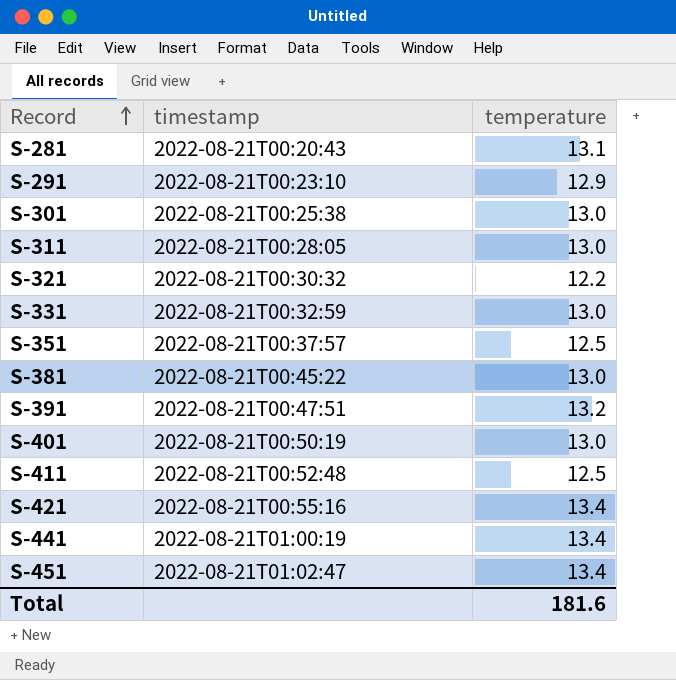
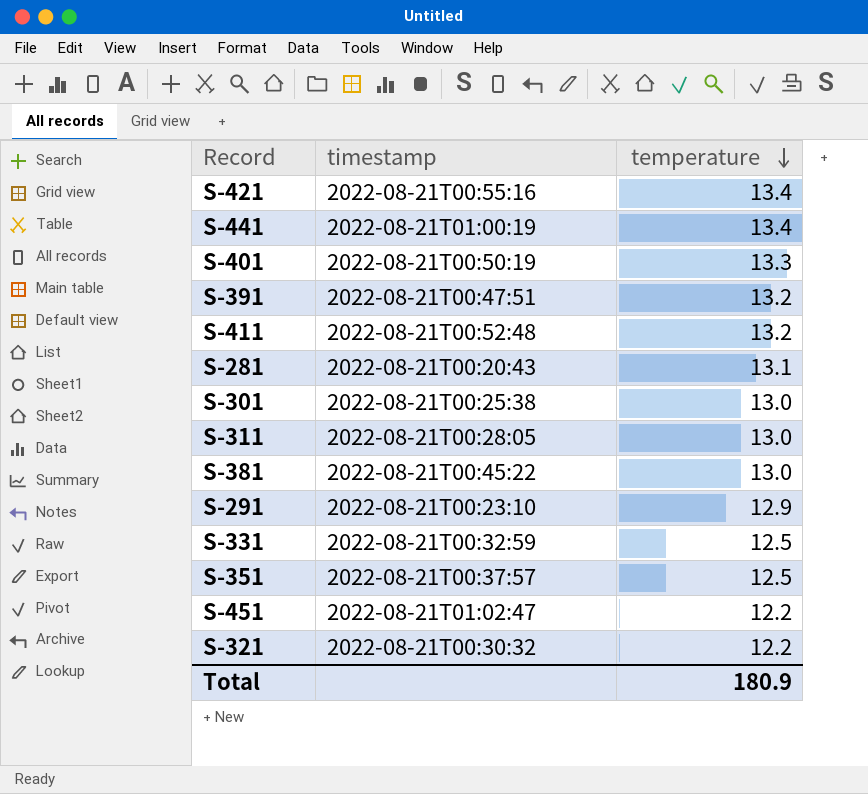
row order: Record ascending -> temperature descending
S-401 | temperature: 13.0 -> 13.3
S-411 | temperature: 12.5 -> 13.2
S-331 | temperature: 13.0 -> 12.5
S-451 | temperature: 13.4 -> 12.2
Total | temperature: 181.6 -> 180.9

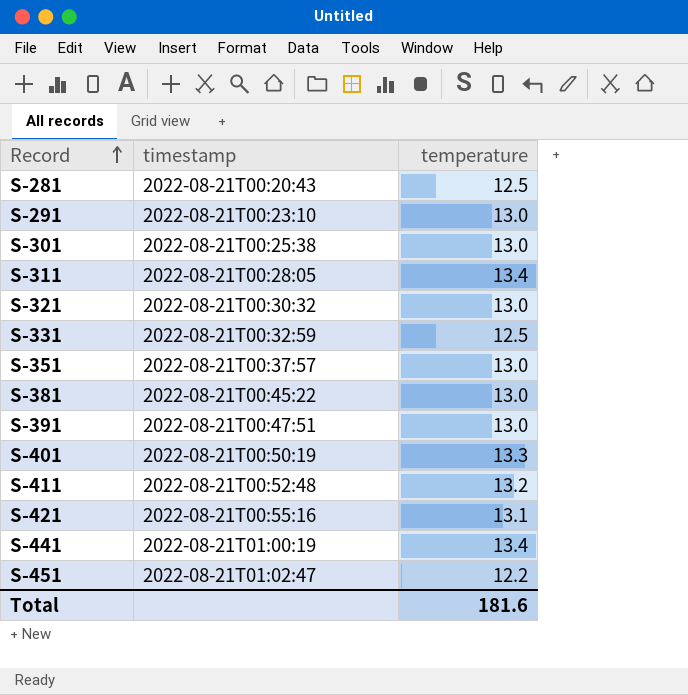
row order: temperature descending -> Record ascending
S-281 | temperature: 13.1 -> 12.5
S-291 | temperature: 12.9 -> 13.0
S-311 | temperature: 13.0 -> 13.4
S-321 | temperature: 12.2 -> 13.0
S-351 | temperature: 12.5 -> 13.0
S-391 | temperature: 13.2 -> 13.0
S-421 | temperature: 13.4 -> 13.1
Total | temperature: 180.9 -> 181.6

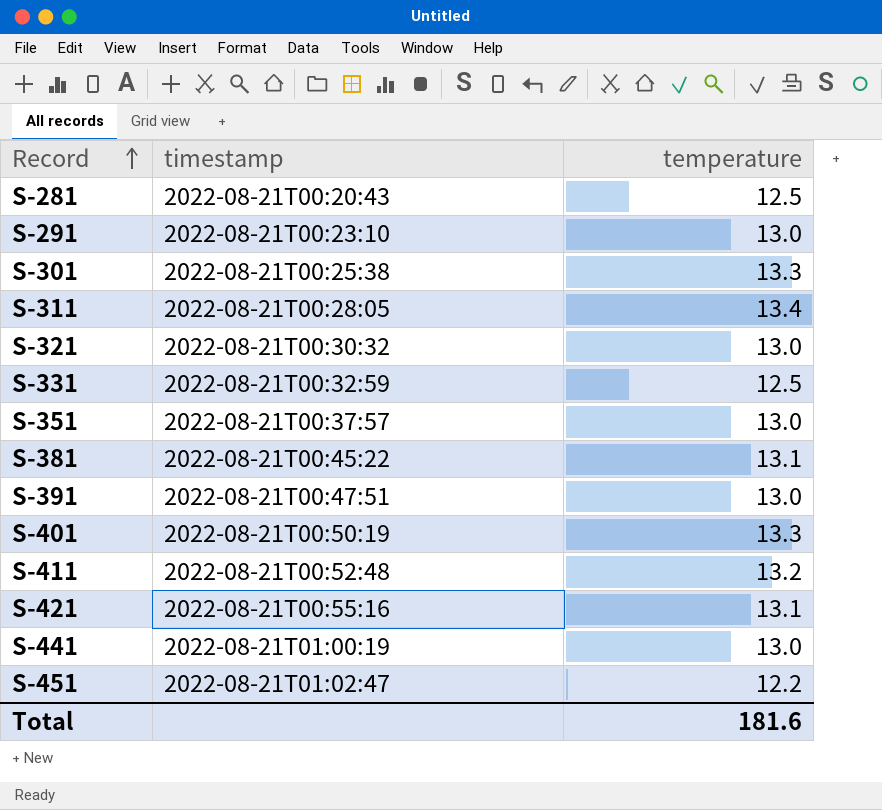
S-301 | temperature: 13.0 -> 13.3
S-381 | temperature: 13.0 -> 13.1
S-441 | temperature: 13.4 -> 13.0

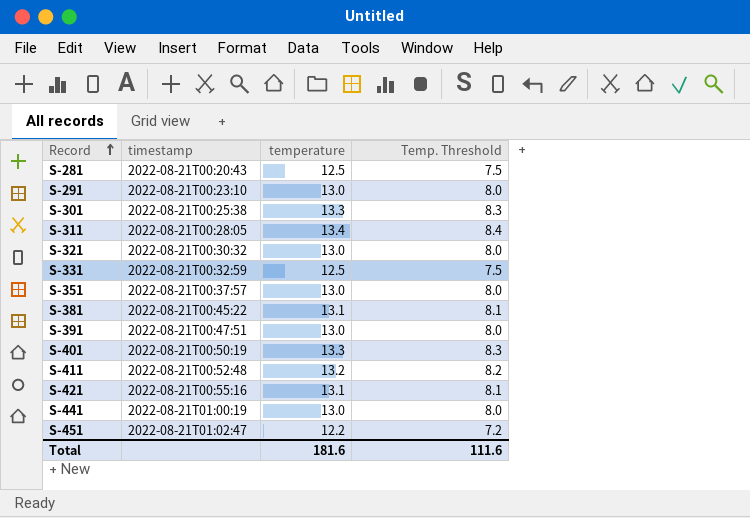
column Temp. Threshold | formula: none -> [temperature] - 5

